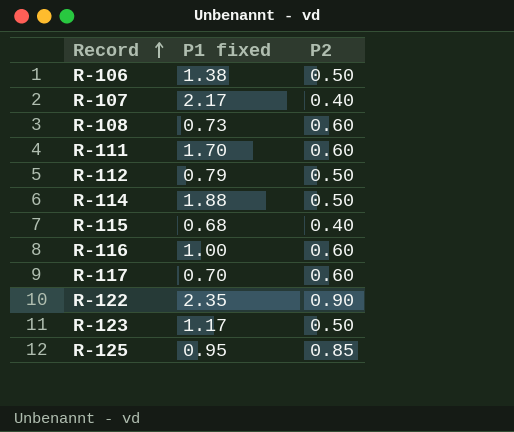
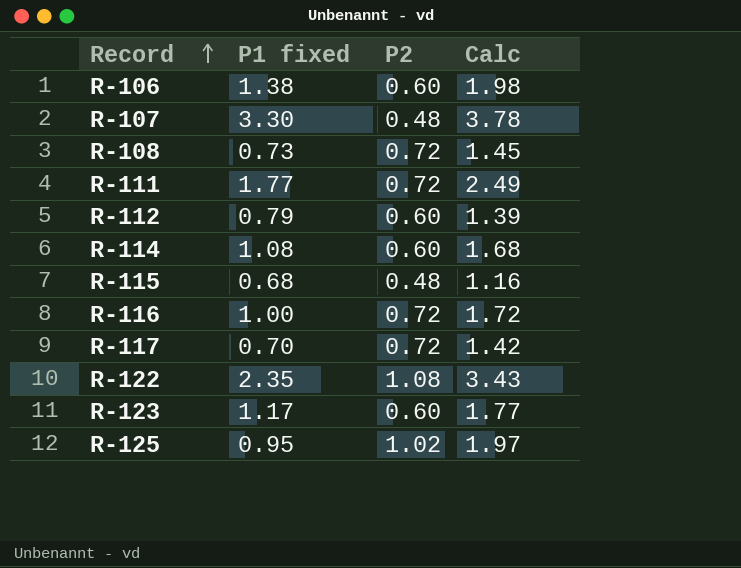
column Calc | formula: none -> [P1 fixed] + [P2]
R-106 | P2: 0.50 -> 0.60
R-107 | P1 fixed: 2.17 -> 3.30
R-107 | P2: 0.40 -> 0.48
R-108 | P2: 0.60 -> 0.72
R-111 | P1 fixed: 1.70 -> 1.77
R-111 | P2: 0.60 -> 0.72
R-112 | P2: 0.50 -> 0.60
R-114 | P1 fixed: 1.88 -> 1.08
R-114 | P2: 0.50 -> 0.60
R-115 | P2: 0.40 -> 0.48
R-116 | P2: 0.60 -> 0.72
R-117 | P2: 0.60 -> 0.72
R-122 | P2: 0.90 -> 1.08
R-123 | P2: 0.50 -> 0.60
R-125 | P2: 0.85 -> 1.02

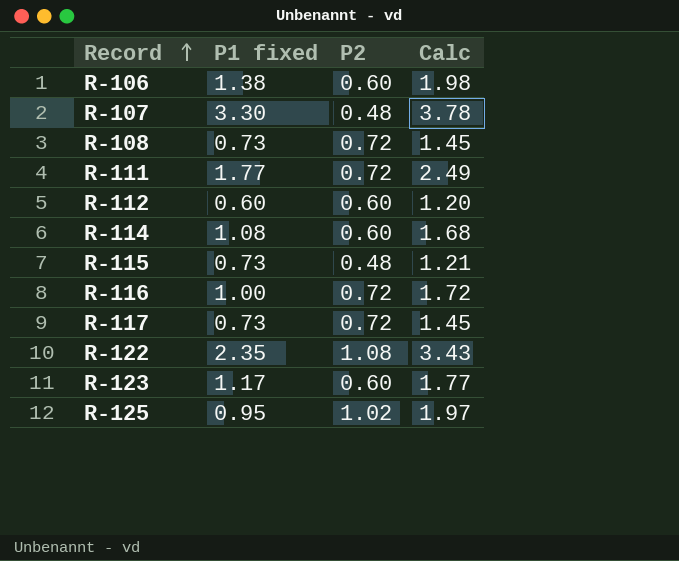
R-112 | P1 fixed: 0.79 -> 0.60
R-112 | Calc: 1.39 -> 1.20
R-115 | P1 fixed: 0.68 -> 0.73
R-115 | Calc: 1.16 -> 1.21
R-117 | P1 fixed: 0.70 -> 0.73
R-117 | Calc: 1.42 -> 1.45

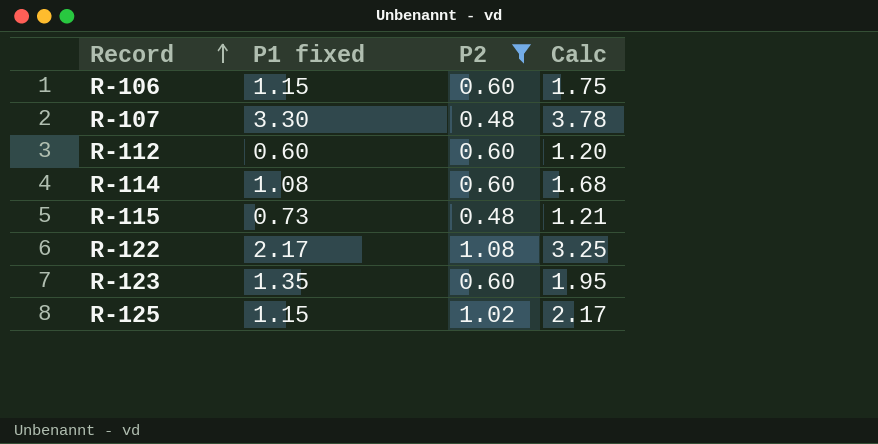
filter: none -> P2 != 0.72
R-106 | P1 fixed: 1.38 -> 1.15
R-106 | Calc: 1.98 -> 1.75
R-122 | P1 fixed: 2.35 -> 2.17
R-122 | Calc: 3.43 -> 3.25
R-123 | P1 fixed: 1.17 -> 1.35
R-123 | Calc: 1.77 -> 1.95
R-125 | P1 fixed: 0.95 -> 1.15
R-125 | Calc: 1.97 -> 2.17

